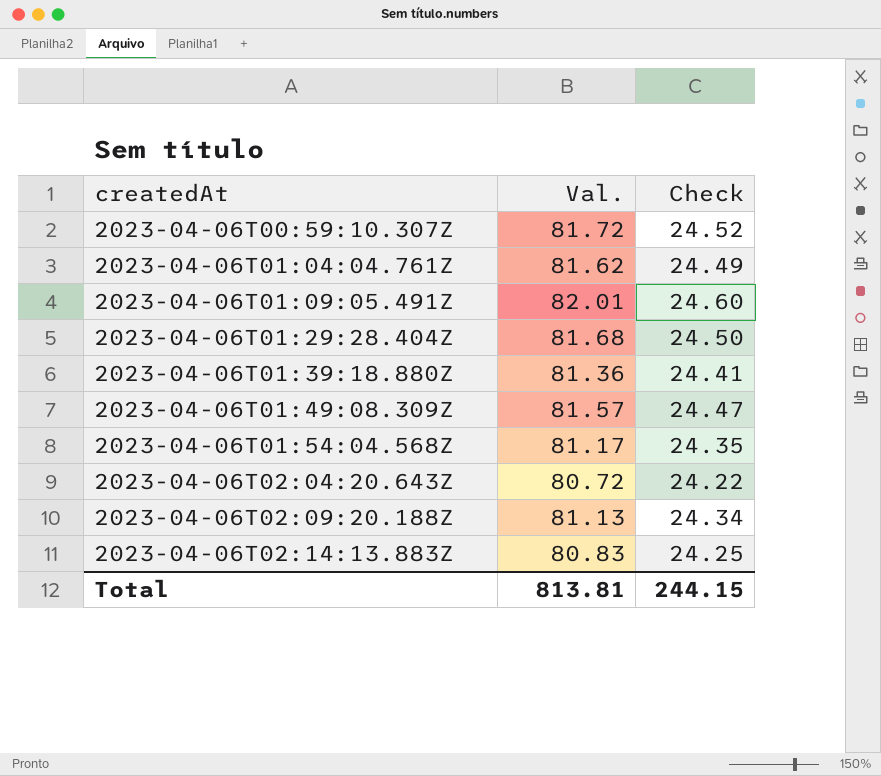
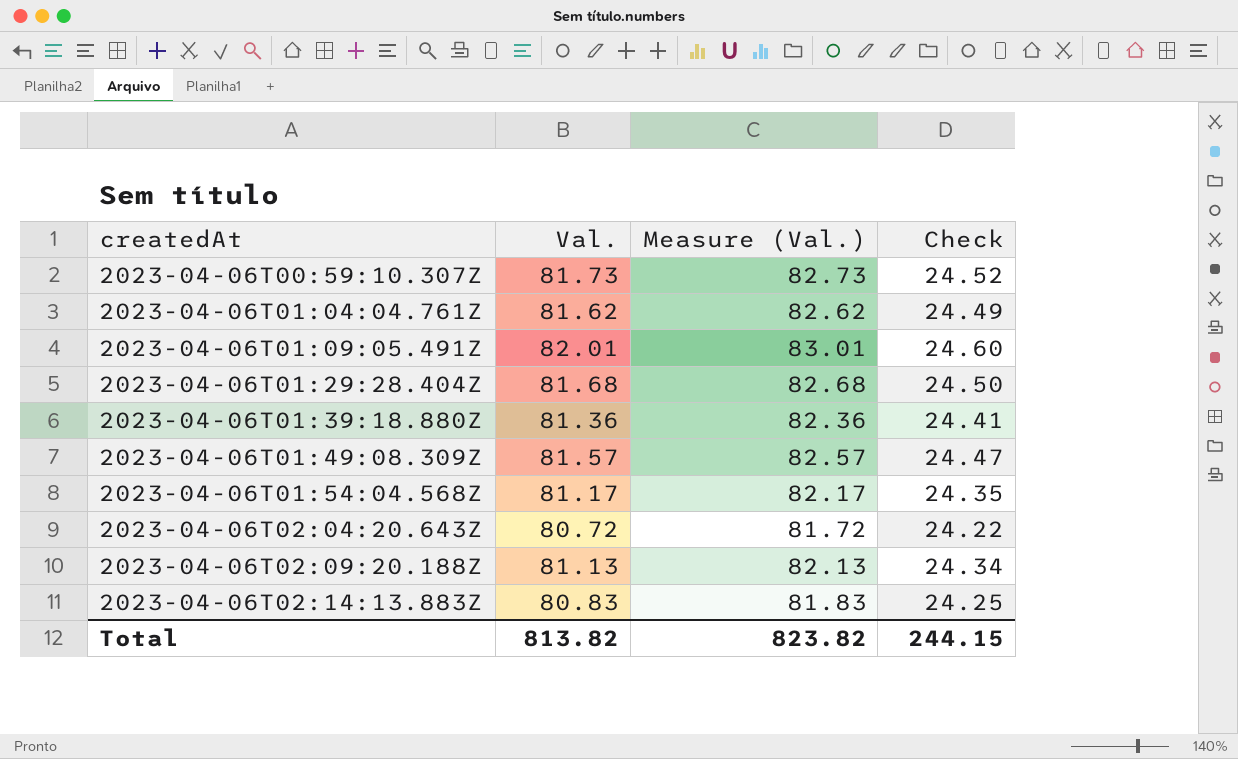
column Measure (Val.) | formula: none -> [Val.] + 1
2023-04-06T00:59:10.307Z | Val.: 81.72 -> 81.73
Total | Val.: 813.81 -> 813.82

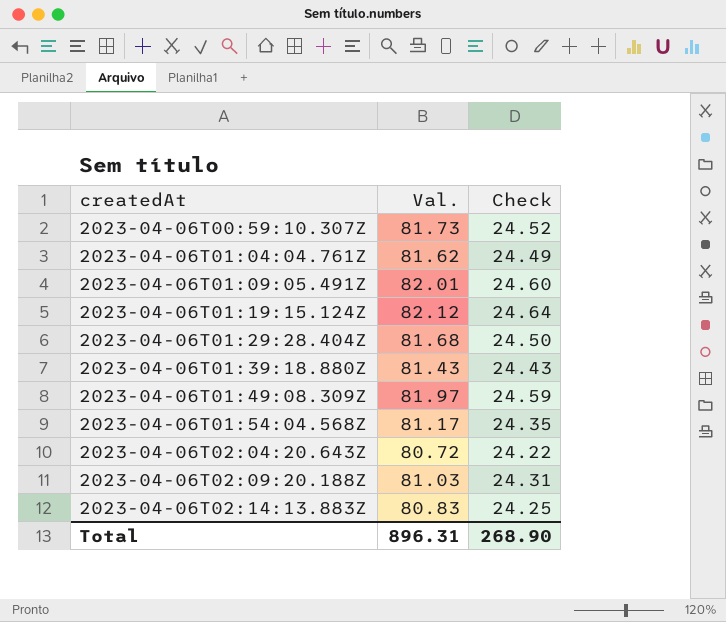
column Measure (Val.) | formula: [Val.] + 1 -> none
row 2023-04-06T01:19:15.124Z: none -> 82.12 | 24.64
2023-04-06T01:39:18.880Z | Val.: 81.36 -> 81.43
2023-04-06T01:39:18.880Z | Check: 24.41 -> 24.43
2023-04-06T01:49:08.309Z | Val.: 81.57 -> 81.97
2023-04-06T01:49:08.309Z | Check: 24.47 -> 24.59
2023-04-06T02:09:20.188Z | Val.: 81.13 -> 81.03
2023-04-06T02:09:20.188Z | Check: 24.34 -> 24.31
Total | Val.: 813.82 -> 896.31
Total | Check: 244.15 -> 268.90

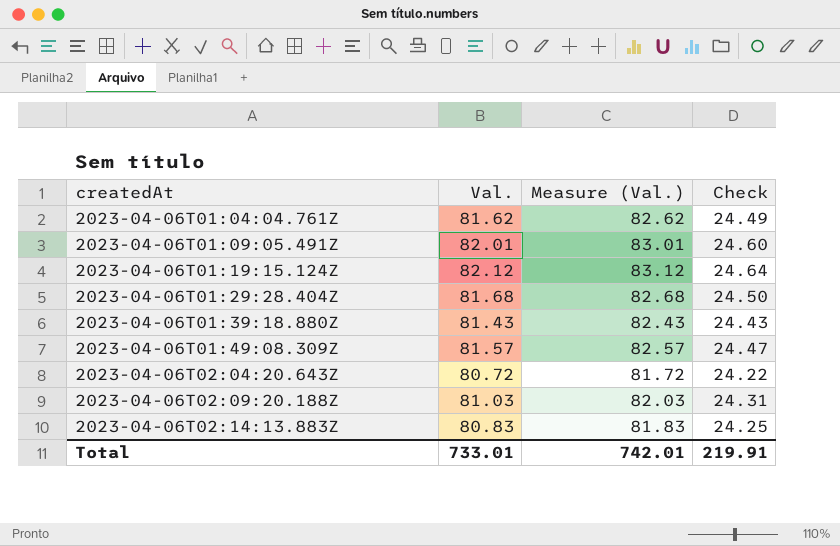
column Measure (Val.) | formula: none -> [Val.] + 1
row 2023-04-06T00:59:10.307Z: 81.73 | 24.52 -> none
row 2023-04-06T01:54:04.568Z: 81.17 | 24.35 -> none
2023-04-06T01:49:08.309Z | Val.: 81.97 -> 81.57
2023-04-06T01:49:08.309Z | Check: 24.59 -> 24.47
Total | Val.: 896.31 -> 733.01
Total | Check: 268.90 -> 219.91

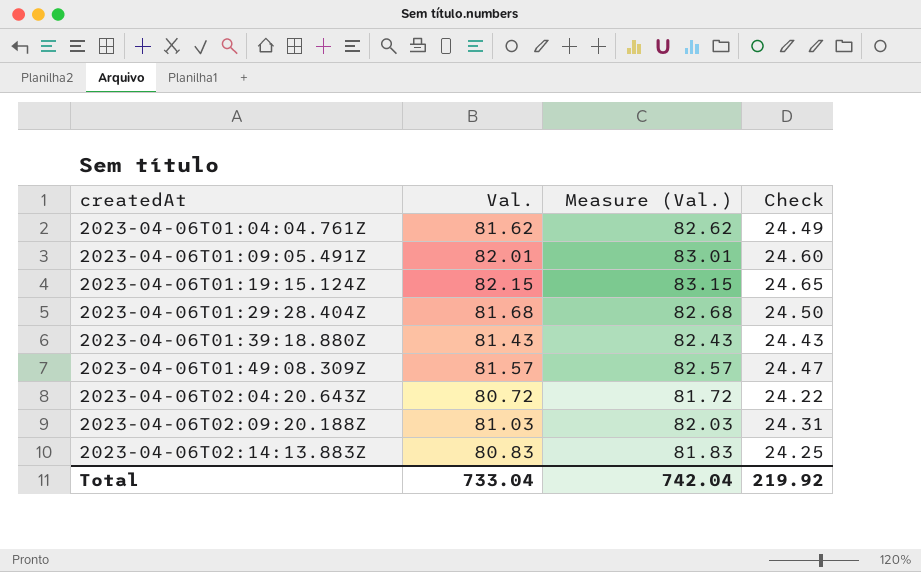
2023-04-06T01:19:15.124Z | Val.: 82.12 -> 82.15
2023-04-06T01:19:15.124Z | Measure (Val.): 83.12 -> 83.15
2023-04-06T01:19:15.124Z | Check: 24.64 -> 24.65
Total | Val.: 733.01 -> 733.04
Total | Measure (Val.): 742.01 -> 742.04
Total | Check: 219.91 -> 219.92

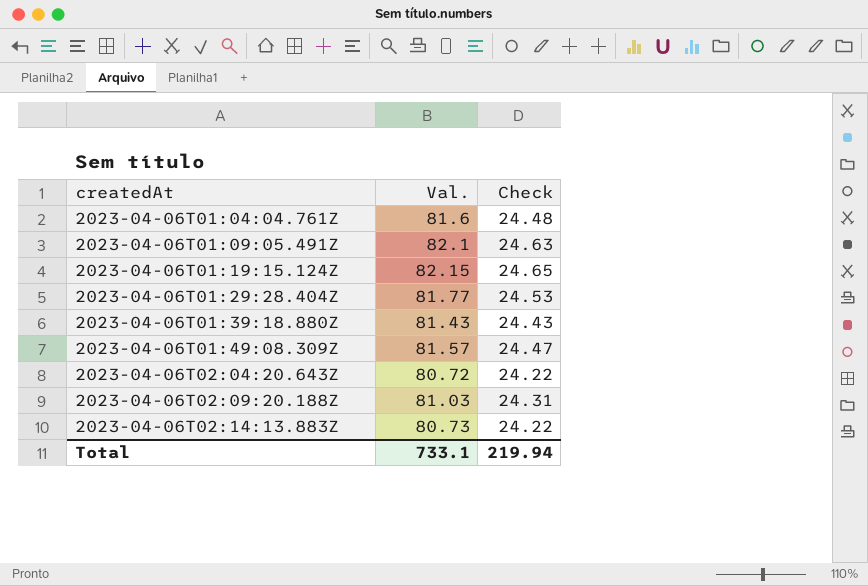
column Measure (Val.) | formula: [Val.] + 1 -> none
2023-04-06T01:04:04.761Z | Val.: 81.62 -> 81.6
2023-04-06T01:04:04.761Z | Check: 24.49 -> 24.48
2023-04-06T01:09:05.491Z | Val.: 82.01 -> 82.1
2023-04-06T01:09:05.491Z | Check: 24.60 -> 24.63
2023-04-06T01:29:28.404Z | Val.: 81.68 -> 81.77
2023-04-06T01:29:28.404Z | Check: 24.50 -> 24.53
2023-04-06T02:14:13.883Z | Val.: 80.83 -> 80.73
2023-04-06T02:14:13.883Z | Check: 24.25 -> 24.22
Total | Val.: 733.04 -> 733.1
Total | Check: 219.92 -> 219.94

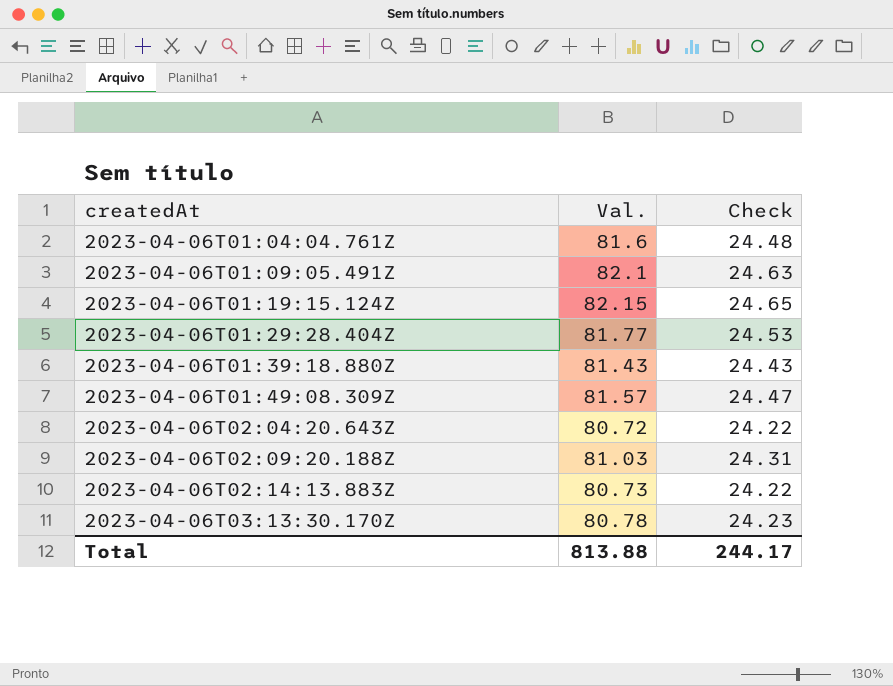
row 2023-04-06T03:13:30.170Z: none -> 80.78 | 24.23
Total | Val.: 733.1 -> 813.88
Total | Check: 219.94 -> 244.17

